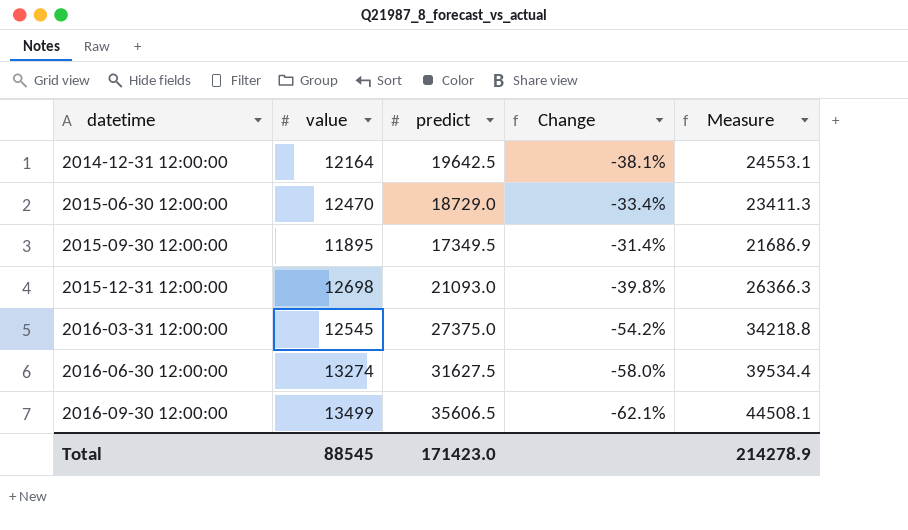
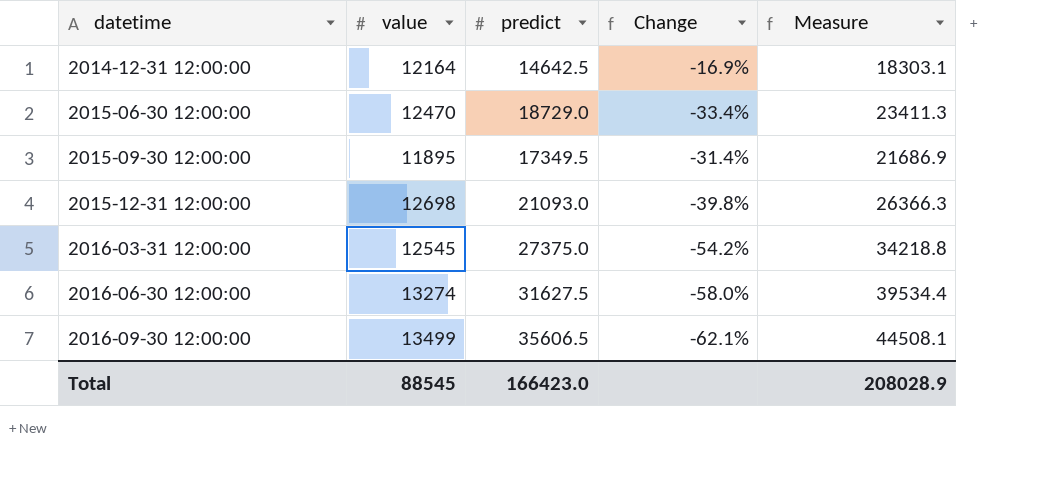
2014-12-31 12:00:00 | predict: 19642.5 -> 14642.5
2014-12-31 12:00:00 | Change: -38.1% -> -16.9%
2014-12-31 12:00:00 | Measure: 24553.1 -> 18303.1
Total | predict: 171423.0 -> 166423.0
Total | Measure: 214278.9 -> 208028.9

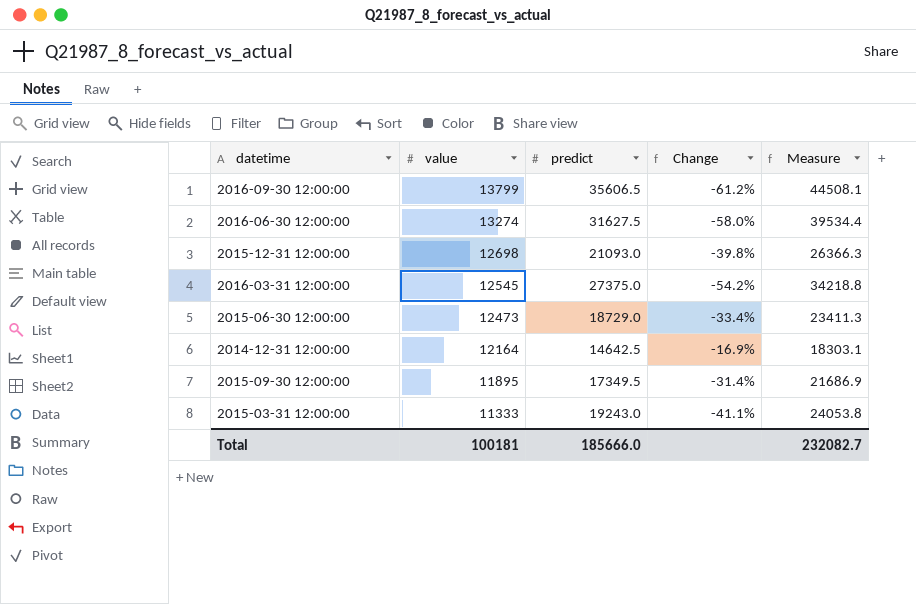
row order: datetime ascending -> value descending
2016-09-30 12:00:00 | value: 13499 -> 13799
2016-09-30 12:00:00 | Change: -62.1% -> -61.2%
2015-06-30 12:00:00 | value: 12470 -> 12473
row 2015-03-31 12:00:00: none -> 11333 | 19243.0 | -41.1% | 24053.8
Total | value: 88545 -> 100181
Total | predict: 166423.0 -> 185666.0
Total | Measure: 208028.9 -> 232082.7

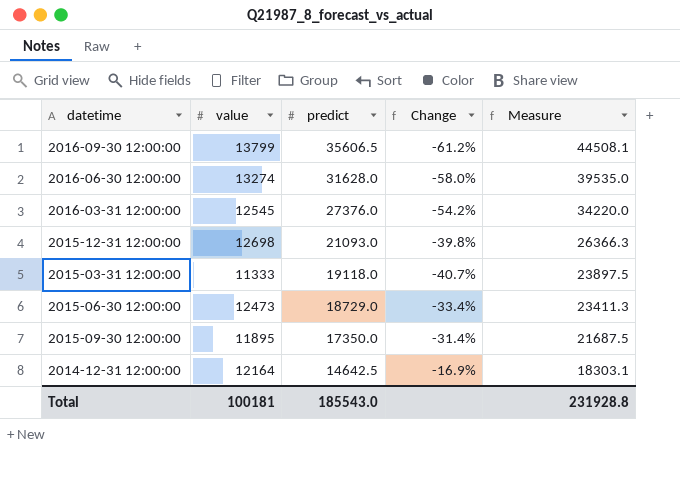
row order: value descending -> predict descending
2016-06-30 12:00:00 | predict: 31627.5 -> 31628.0
2016-06-30 12:00:00 | Measure: 39534.4 -> 39535.0
2016-03-31 12:00:00 | predict: 27375.0 -> 27376.0
2016-03-31 12:00:00 | Measure: 34218.8 -> 34220.0
2015-03-31 12:00:00 | predict: 19243.0 -> 19118.0
2015-03-31 12:00:00 | Change: -41.1% -> -40.7%
2015-03-31 12:00:00 | Measure: 24053.8 -> 23897.5
2015-09-30 12:00:00 | predict: 17349.5 -> 17350.0
2015-09-30 12:00:00 | Measure: 21686.9 -> 21687.5
Total | predict: 185666.0 -> 185543.0
Total | Measure: 232082.7 -> 231928.8

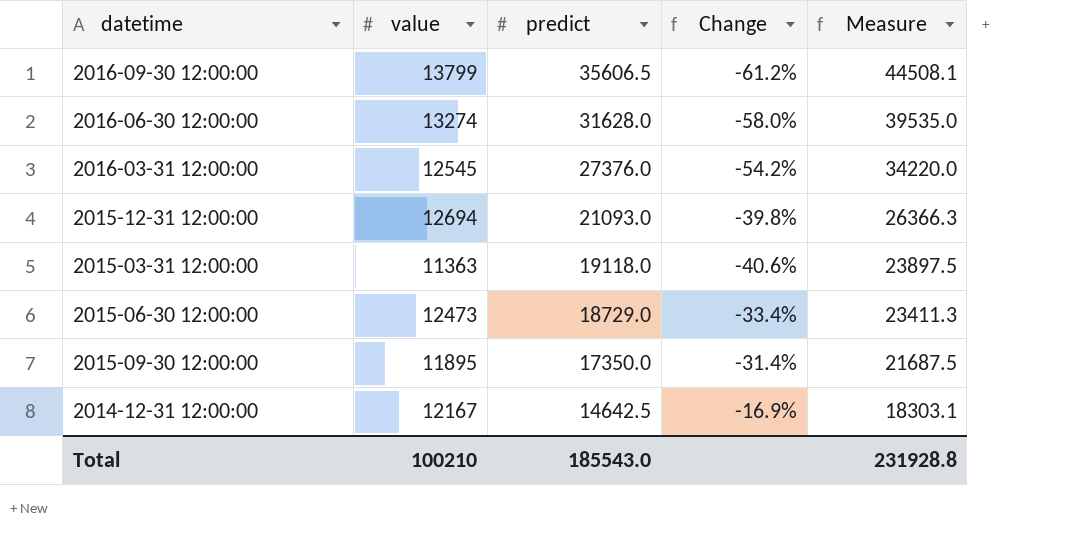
2015-12-31 12:00:00 | value: 12698 -> 12694
2015-03-31 12:00:00 | value: 11333 -> 11363
2015-03-31 12:00:00 | Change: -40.7% -> -40.6%
2014-12-31 12:00:00 | value: 12164 -> 12167
Total | value: 100181 -> 100210

